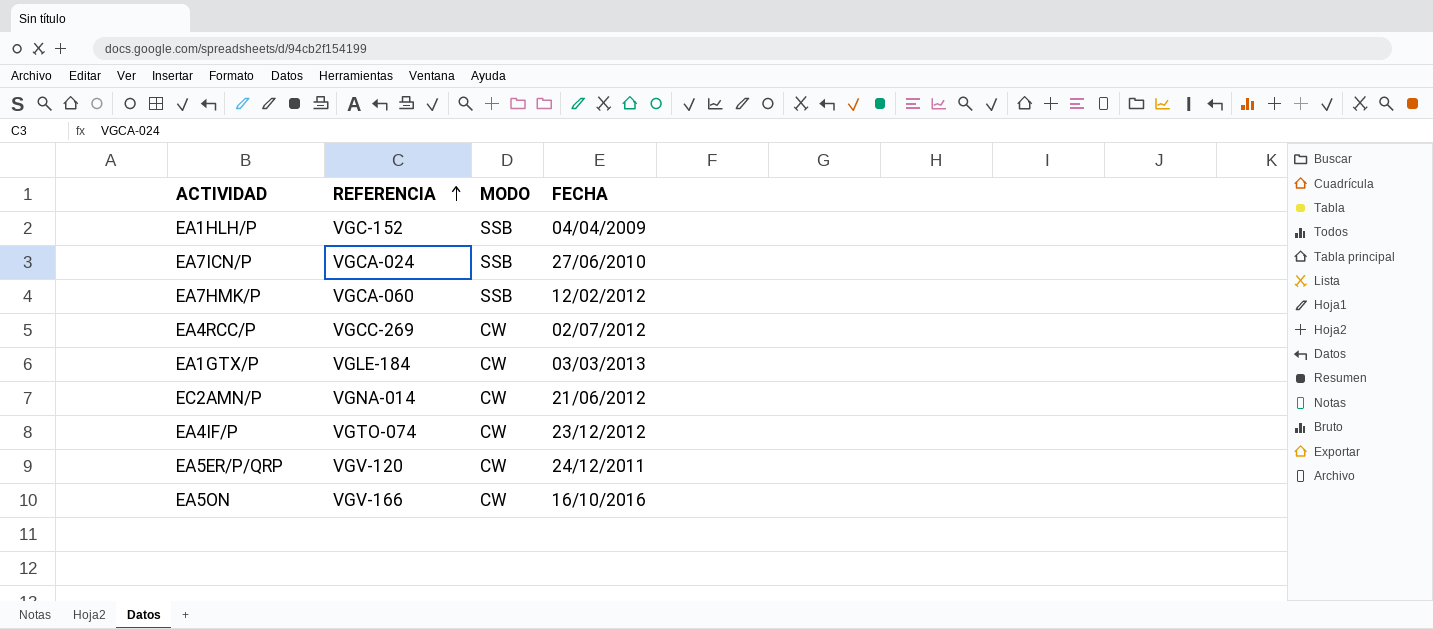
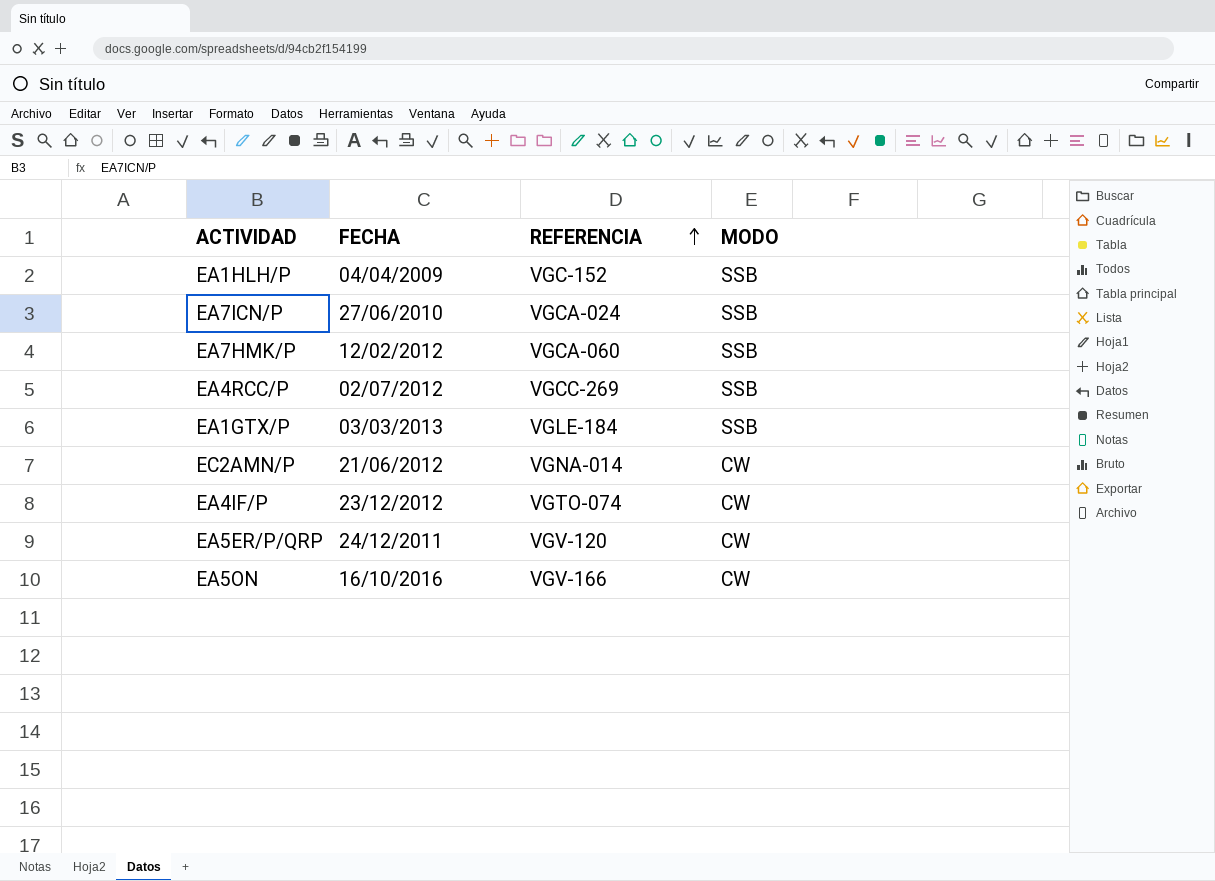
column FECHA | position: 4 -> 2
EA4RCC/P | MODO: CW -> SSB
EA1GTX/P | MODO: CW -> SSB

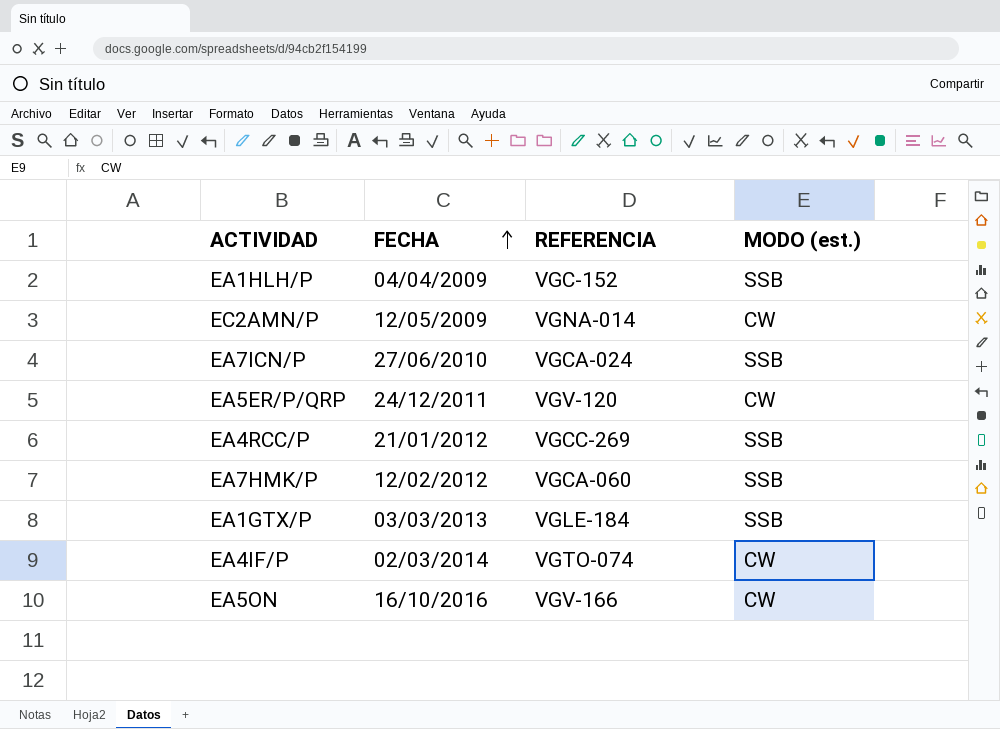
row order: REFERENCIA ascending -> FECHA ascending
column name: MODO -> MODO (est.)
EC2AMN/P | FECHA: 21/06/2012 -> 12/05/2009
EA4RCC/P | FECHA: 02/07/2012 -> 21/01/2012
EA4IF/P | FECHA: 23/12/2012 -> 02/03/2014

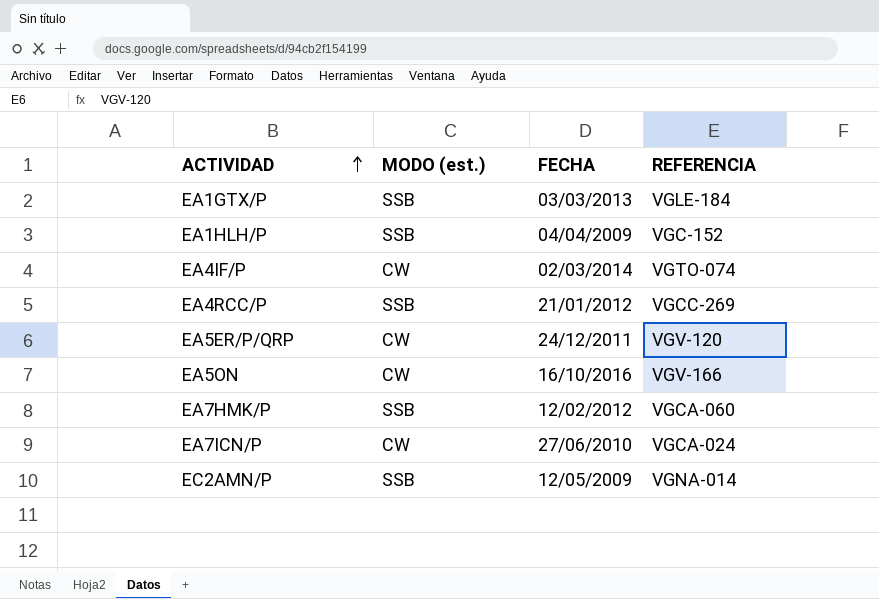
row order: FECHA ascending -> ACTIVIDAD ascending
column MODO (est.) | position: 4 -> 2
EA7ICN/P | MODO (est.): SSB -> CW
EC2AMN/P | MODO (est.): CW -> SSB

